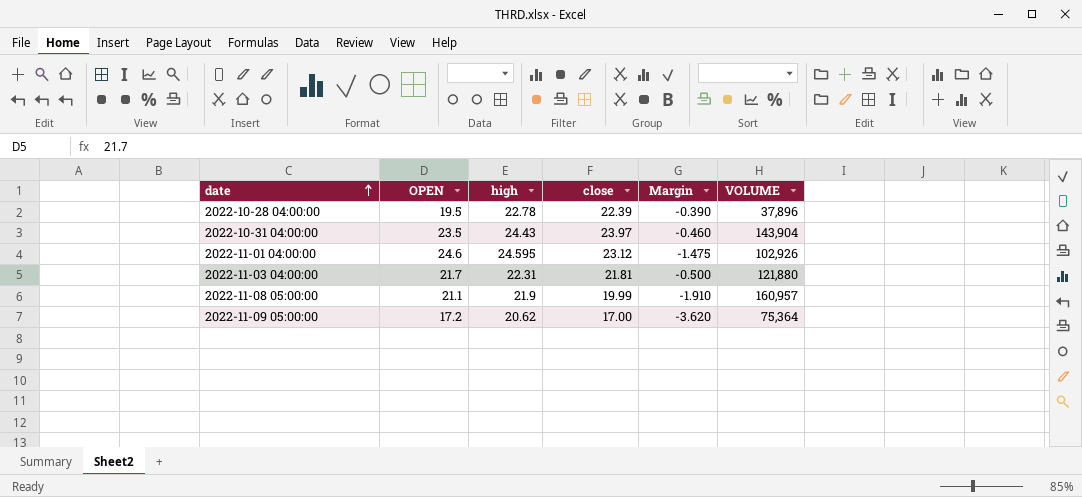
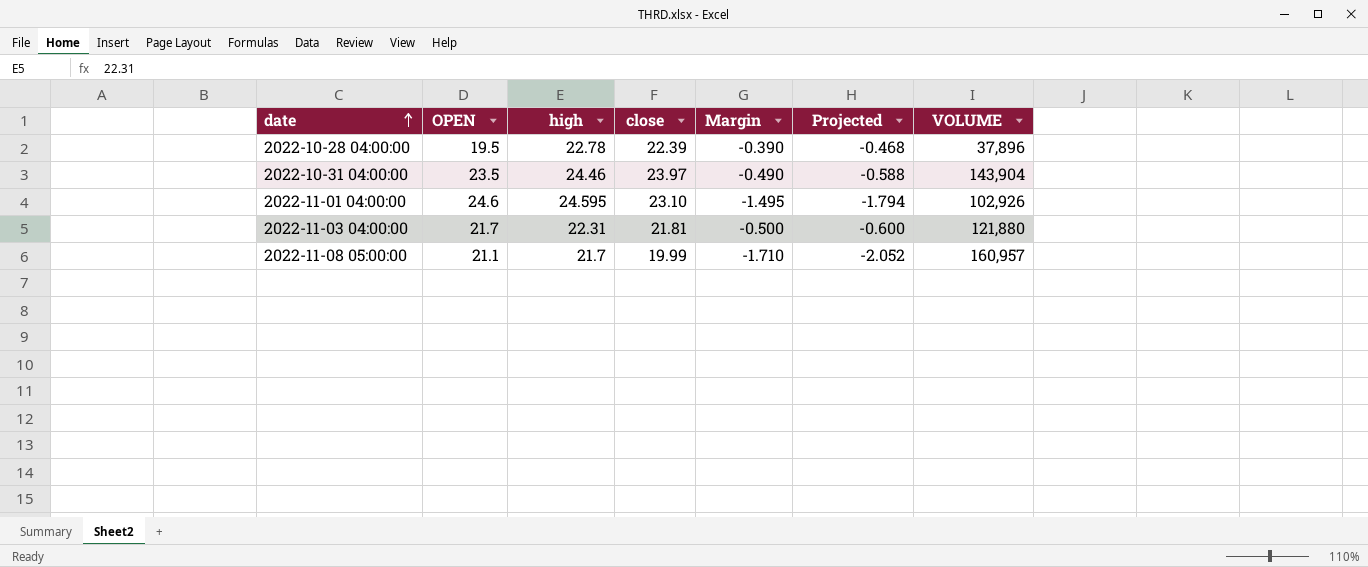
column Projected | formula: none -> [Margin] * 1.2
row 2022-11-09 05:00:00: 17.2 | 20.62 | 17.00 | -3.620 | 75,364 -> none
2022-10-31 04:00:00 | high: 24.43 -> 24.46
2022-10-31 04:00:00 | Margin: -0.460 -> -0.490
2022-11-01 04:00:00 | close: 23.12 -> 23.10
2022-11-01 04:00:00 | Margin: -1.475 -> -1.495
2022-11-08 05:00:00 | high: 21.9 -> 21.7
2022-11-08 05:00:00 | Margin: -1.910 -> -1.710

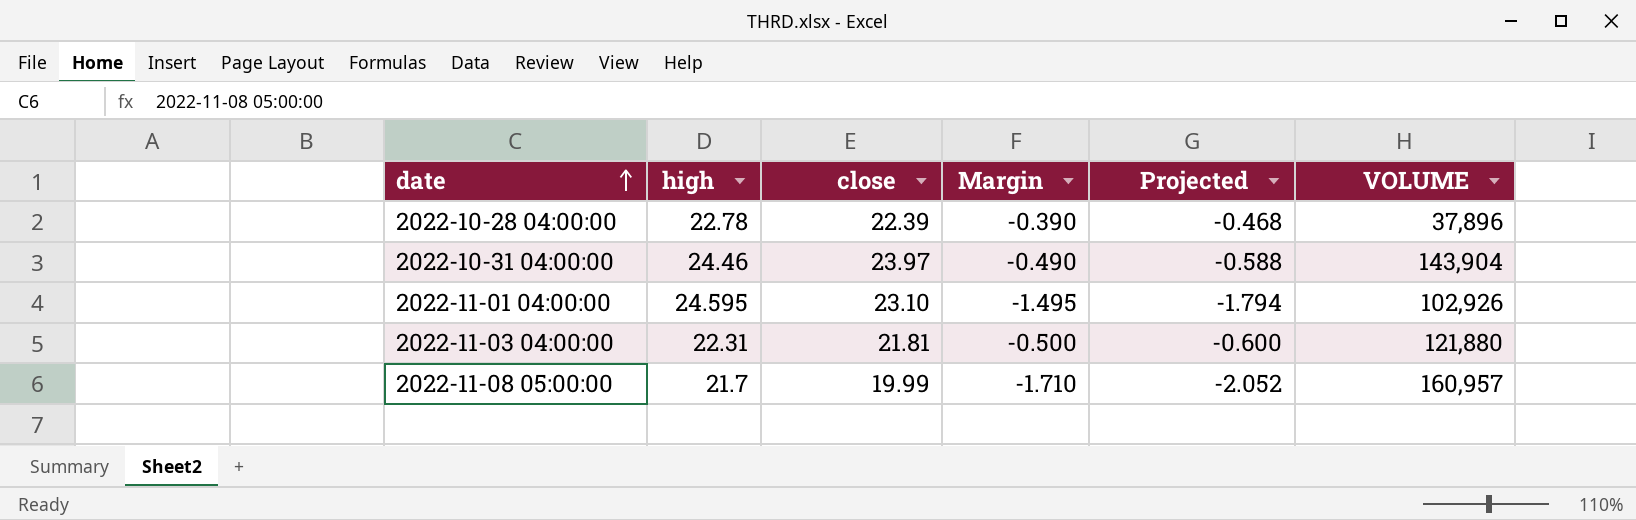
column OPEN | position: 2 -> none

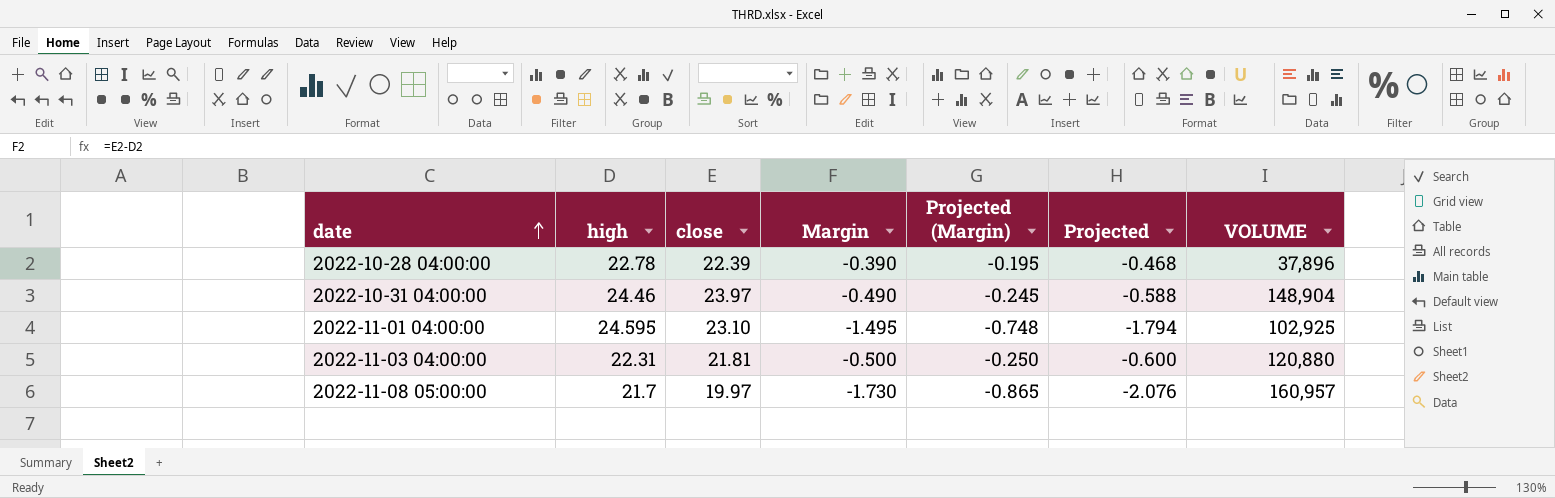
column Projected (Margin) | formula: none -> [Margin] * 0.5
2022-10-31 04:00:00 | VOLUME: 143,904 -> 148,904
2022-11-01 04:00:00 | VOLUME: 102,926 -> 102,925
2022-11-03 04:00:00 | VOLUME: 121,880 -> 120,880
2022-11-08 05:00:00 | close: 19.99 -> 19.97
2022-11-08 05:00:00 | Margin: -1.710 -> -1.730
2022-11-08 05:00:00 | Projected: -2.052 -> -2.076

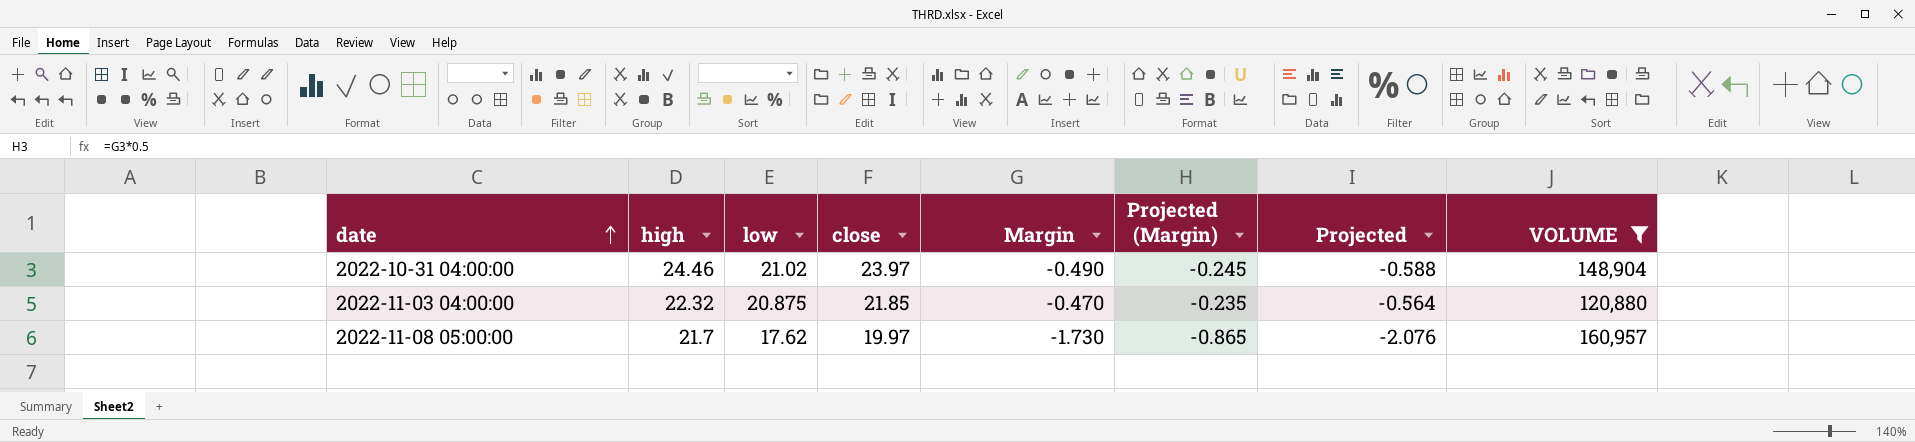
filter: none -> VOLUME >= 120,880
column low | position: none -> 3
2022-11-03 04:00:00 | high: 22.31 -> 22.32
2022-11-03 04:00:00 | close: 21.81 -> 21.85
2022-11-03 04:00:00 | Margin: -0.500 -> -0.470
2022-11-03 04:00:00 | Projected (Margin): -0.250 -> -0.235
2022-11-03 04:00:00 | Projected: -0.600 -> -0.564

